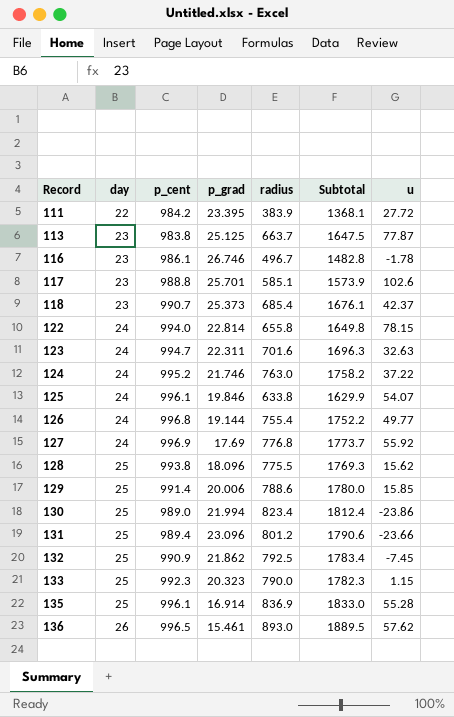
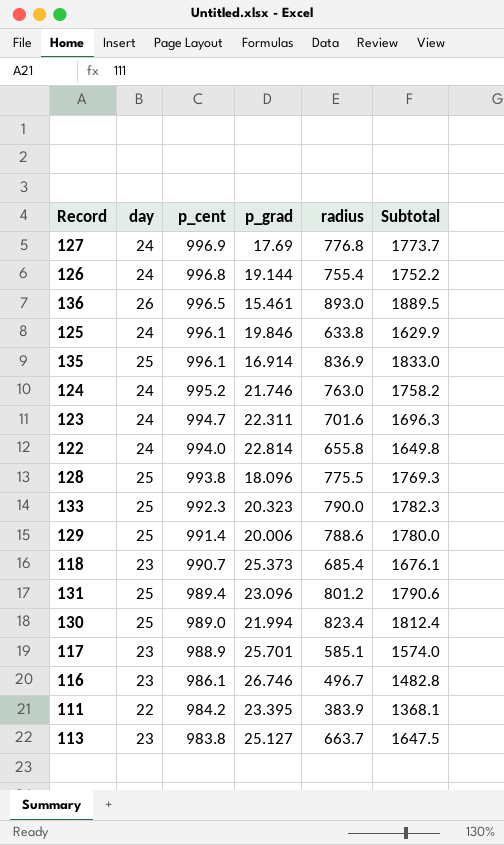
row order: Record ascending -> p_cent descending
column u | position: 7 -> none
row 132: 25 | 990.9 | 21.862 | 792.5 | 1783.4 | -7.45 -> none
117 | p_cent: 988.8 -> 988.9
117 | Subtotal: 1573.9 -> 1574.0
113 | p_grad: 25.125 -> 25.127

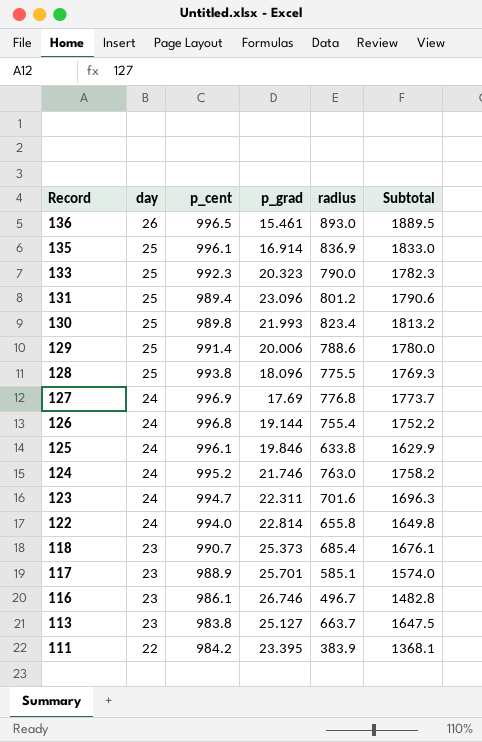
row order: p_cent descending -> Record descending
130 | p_cent: 989.0 -> 989.8
130 | p_grad: 21.994 -> 21.993
130 | Subtotal: 1812.4 -> 1813.2

